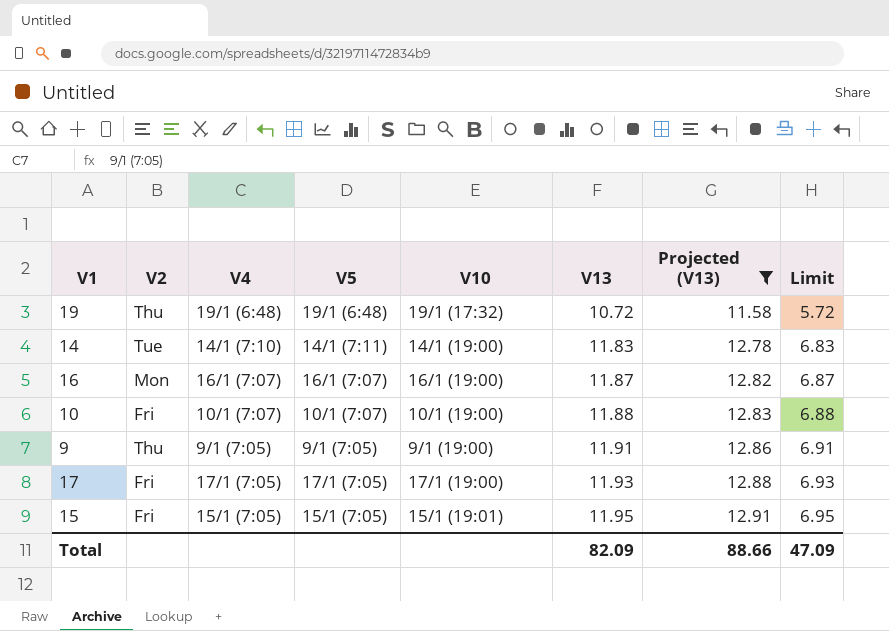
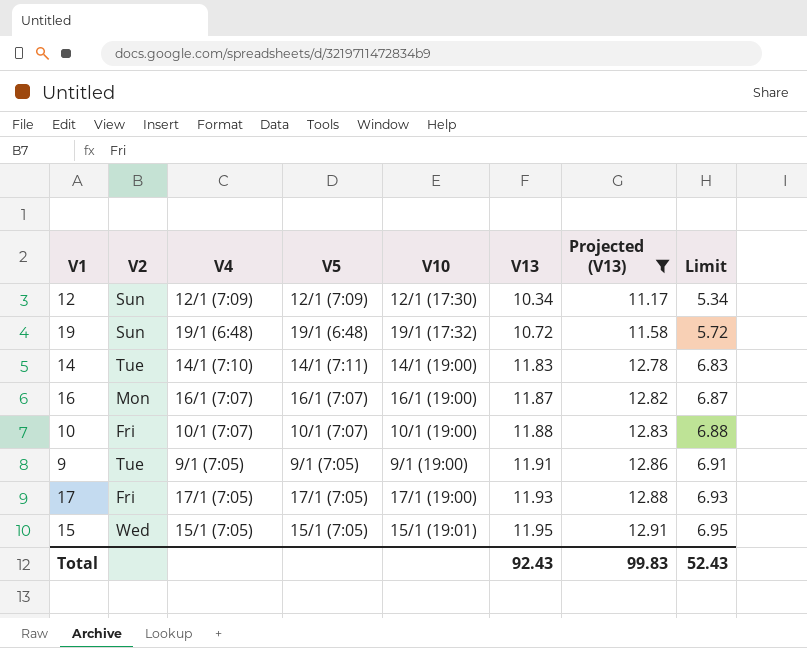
row 12: none -> Sun | 12/1 (7:09) | 12/1 (7:09) | 12/1 (17:30) | 10.34 | 11.17 | 5.34
19 | V2: Thu -> Sun
9 | V2: Thu -> Tue
15 | V2: Fri -> Wed
Total | V13: 82.09 -> 92.43
Total | Projected (V13): 88.66 -> 99.83
Total | Limit: 47.09 -> 52.43

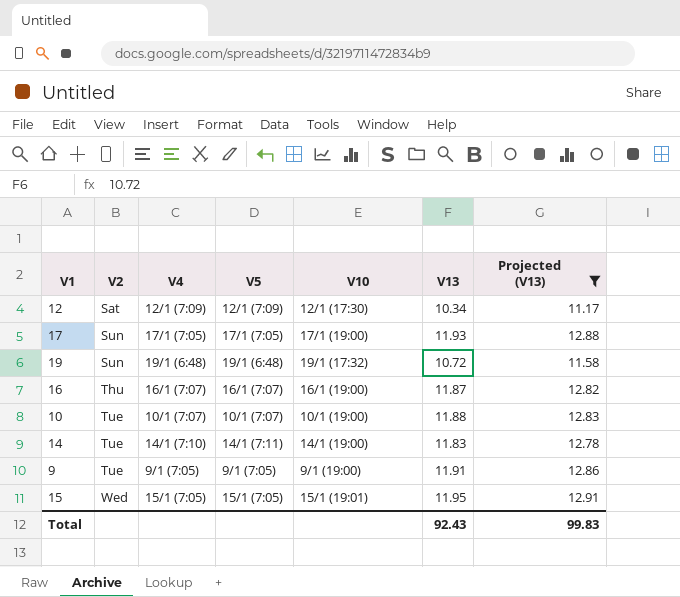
row order: V13 ascending -> V2 ascending
column Limit | formula: [V13] - 5 -> none
12 | V2: Sun -> Sat
17 | V2: Fri -> Sun
16 | V2: Mon -> Thu
10 | V2: Fri -> Tue

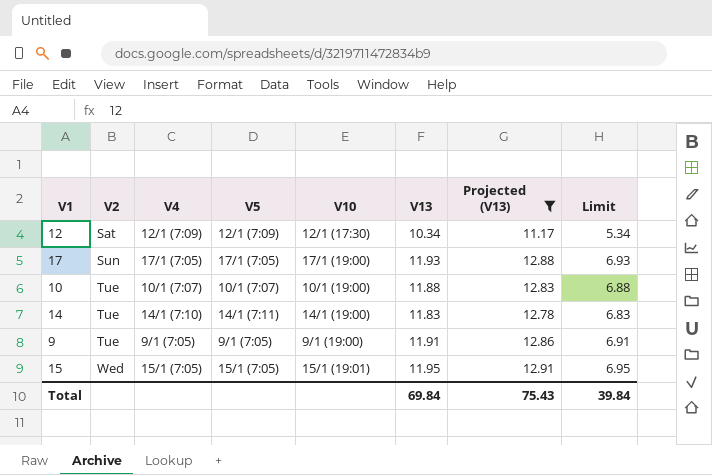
column Limit | formula: none -> [V13] - 5
row 19: Sun | 19/1 (6:48) | 19/1 (6:48) | 19/1 (17:32) | 10.72 | 11.58 -> none
row 16: Thu | 16/1 (7:07) | 16/1 (7:07) | 16/1 (19:00) | 11.87 | 12.82 -> none
Total | V13: 92.43 -> 69.84
Total | Projected (V13): 99.83 -> 75.43

